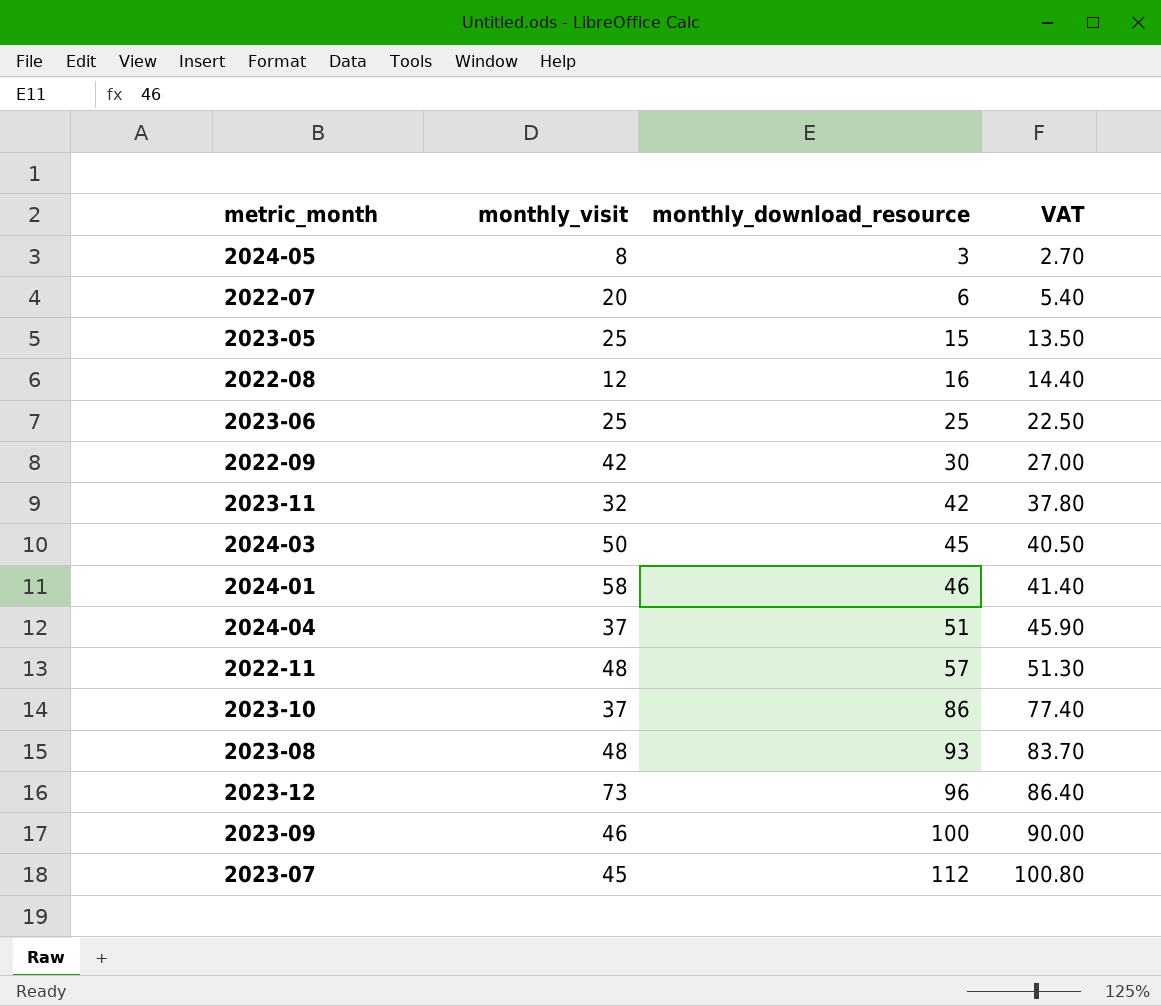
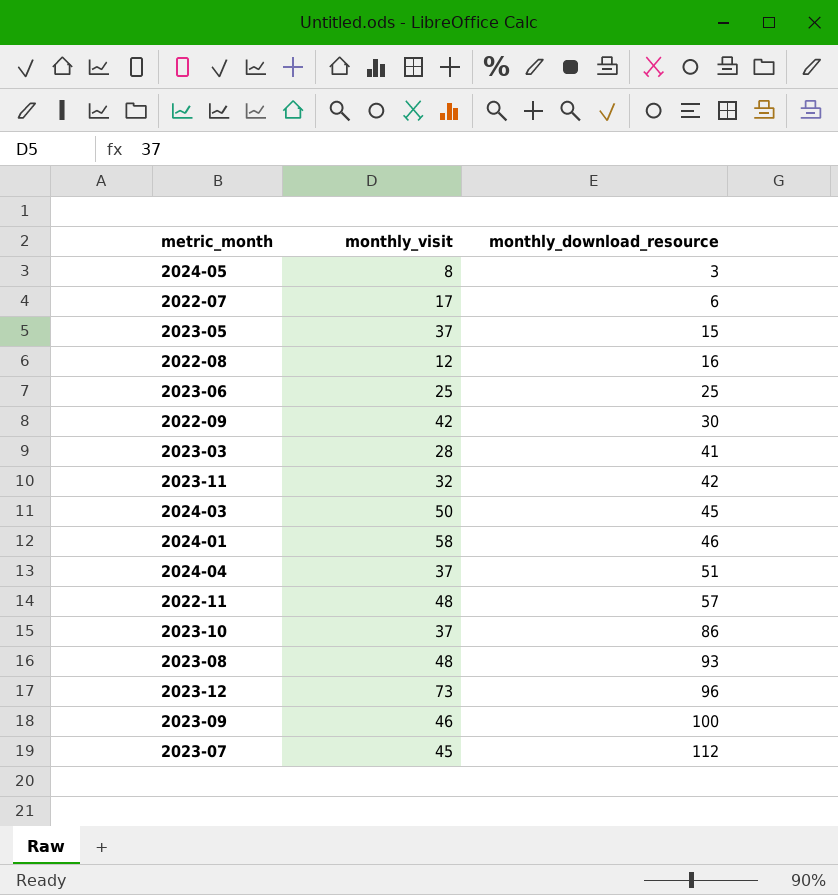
column VAT | formula: [monthly_download_resource] * 0.9 -> none
2022-07 | monthly_visit: 20 -> 17
2023-05 | monthly_visit: 25 -> 37
row 2023-03: none -> 28 | 41

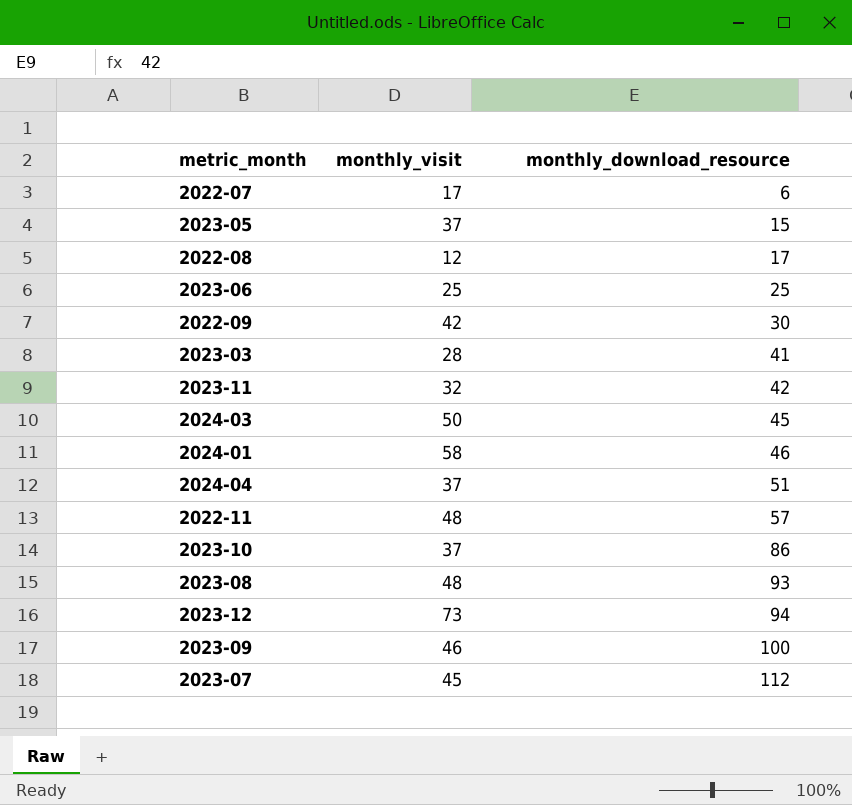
row 2024-05: 8 | 3 -> none
2022-08 | monthly_download_resource: 16 -> 17
2023-12 | monthly_download_resource: 96 -> 94

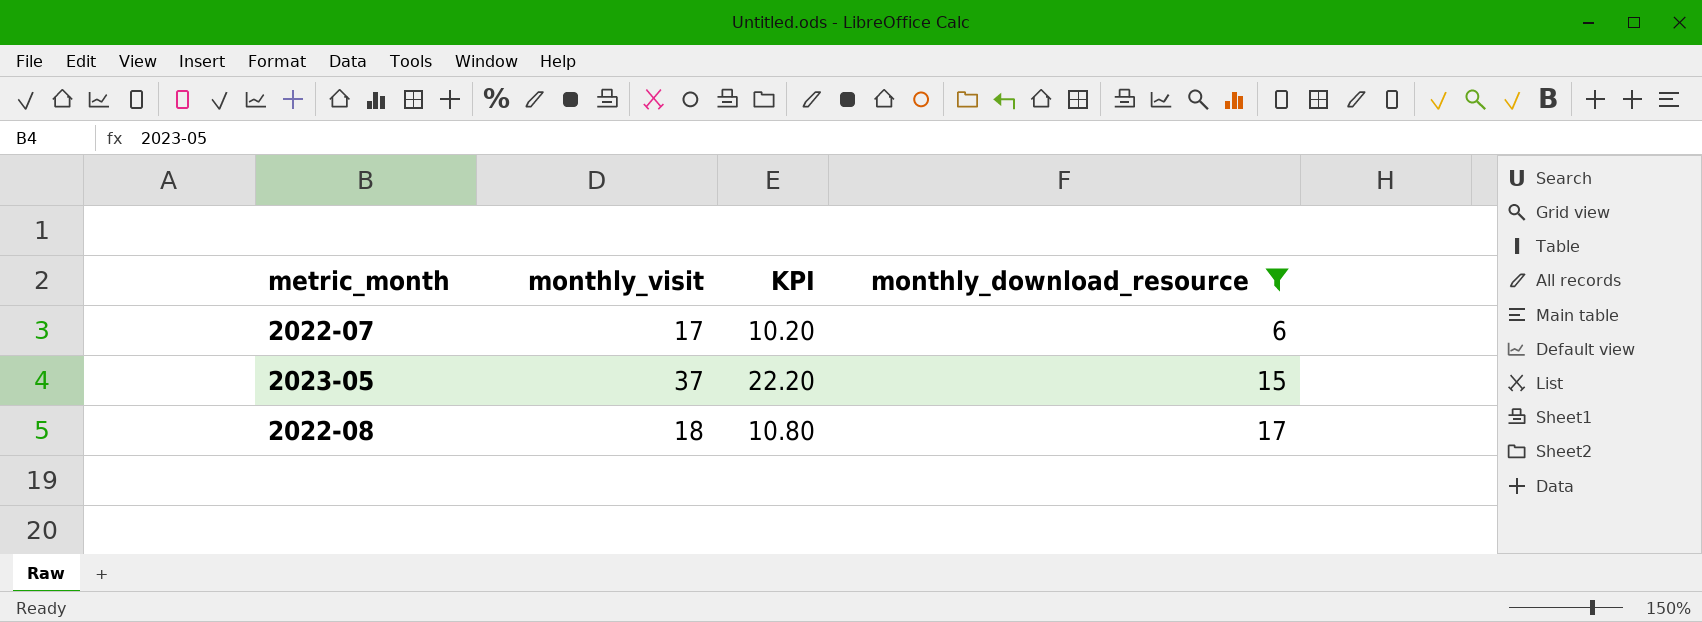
filter: none -> monthly_download_resource <= 17
column KPI | formula: none -> [monthly_visit] * 0.6
2022-08 | monthly_visit: 12 -> 18

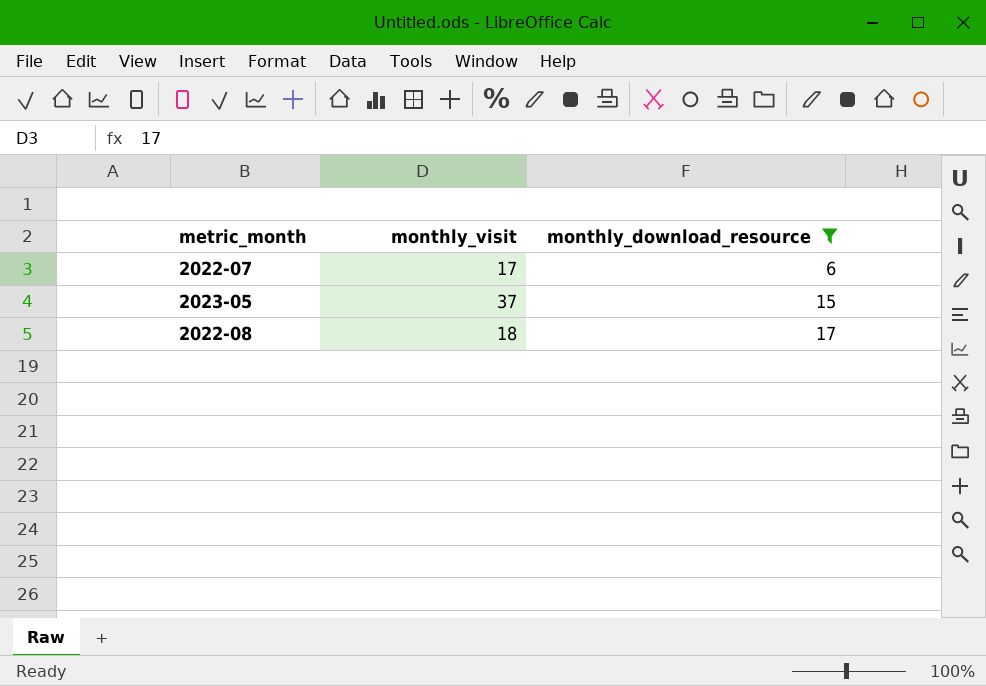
column KPI | formula: [monthly_visit] * 0.6 -> none

